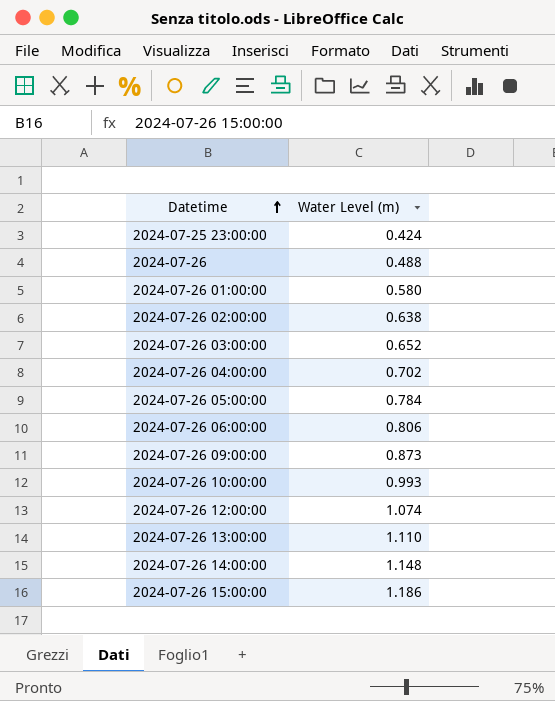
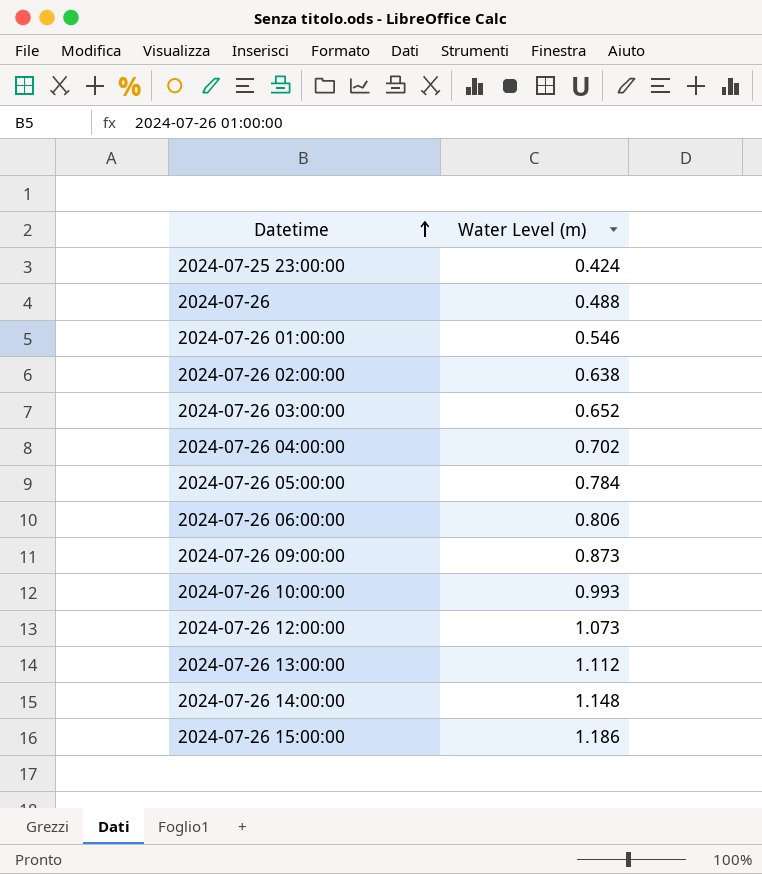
2024-07-26 01:00:00 | Water Level (m): 0.580 -> 0.546
2024-07-26 12:00:00 | Water Level (m): 1.074 -> 1.073
2024-07-26 13:00:00 | Water Level (m): 1.110 -> 1.112

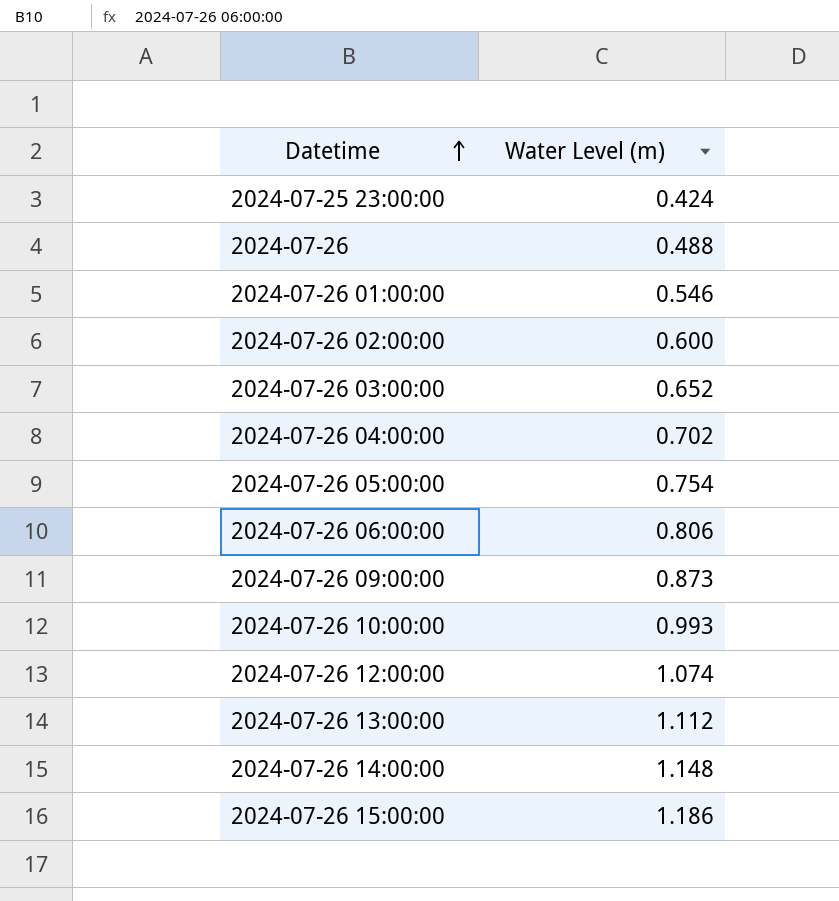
2024-07-26 02:00:00 | Water Level (m): 0.638 -> 0.600
2024-07-26 05:00:00 | Water Level (m): 0.784 -> 0.754
2024-07-26 12:00:00 | Water Level (m): 1.073 -> 1.074

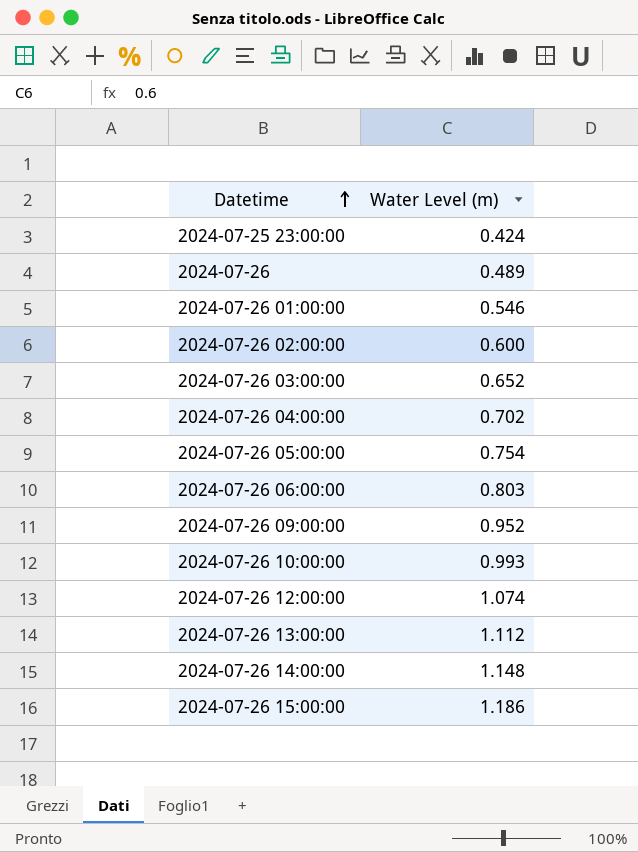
2024-07-26 | Water Level (m): 0.488 -> 0.489
2024-07-26 06:00:00 | Water Level (m): 0.806 -> 0.803
2024-07-26 09:00:00 | Water Level (m): 0.873 -> 0.952

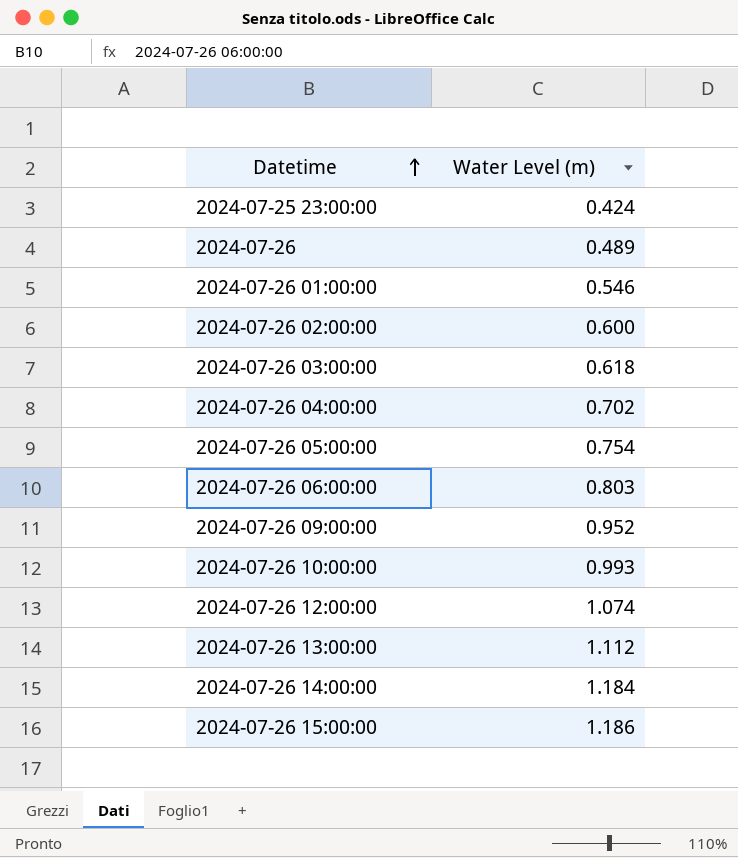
2024-07-26 03:00:00 | Water Level (m): 0.652 -> 0.618
2024-07-26 14:00:00 | Water Level (m): 1.148 -> 1.184

